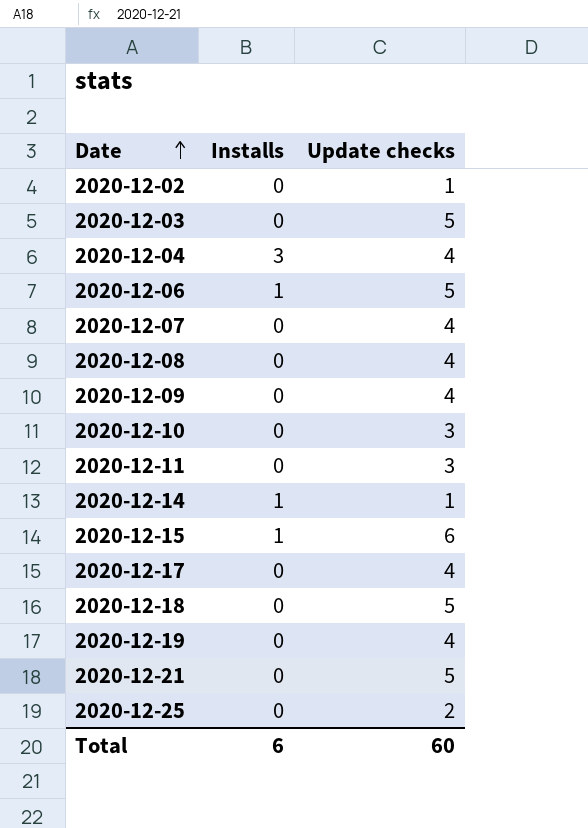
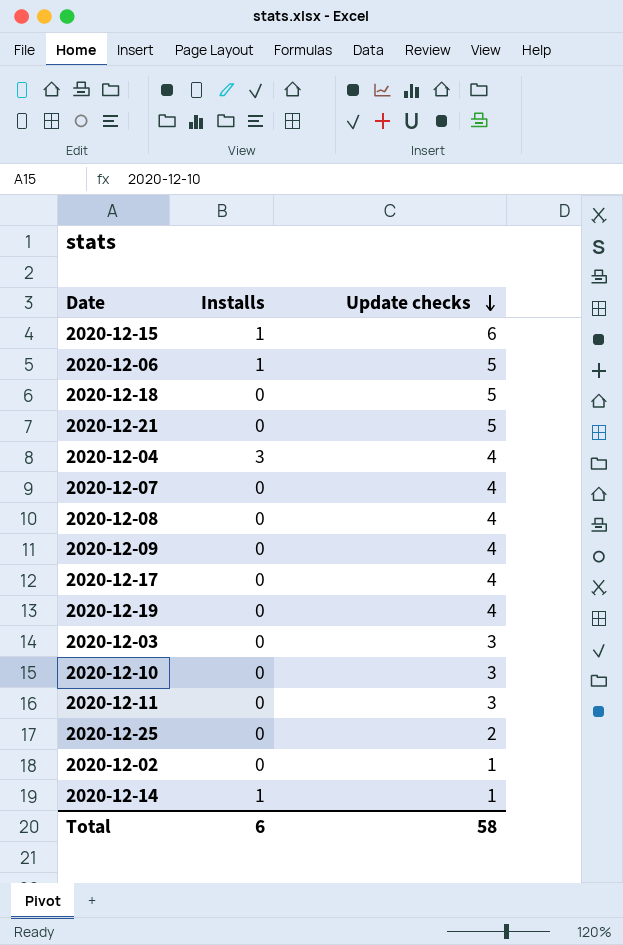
row order: Date ascending -> Update checks descending
2020-12-03 | Update checks: 5 -> 3
Total | Update checks: 60 -> 58

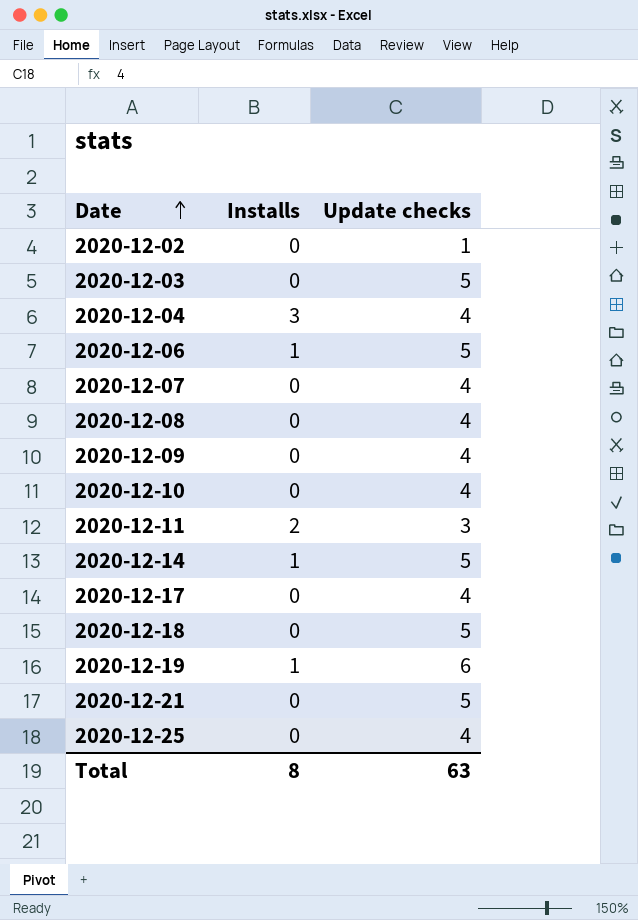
row order: Update checks descending -> Date ascending
row 2020-12-15: 1 | 6 -> none
2020-12-03 | Update checks: 3 -> 5
2020-12-10 | Update checks: 3 -> 4
2020-12-11 | Installs: 0 -> 2
2020-12-14 | Update checks: 1 -> 5
2020-12-19 | Installs: 0 -> 1
2020-12-19 | Update checks: 4 -> 6
2020-12-25 | Update checks: 2 -> 4
Total | Installs: 6 -> 8
Total | Update checks: 58 -> 63

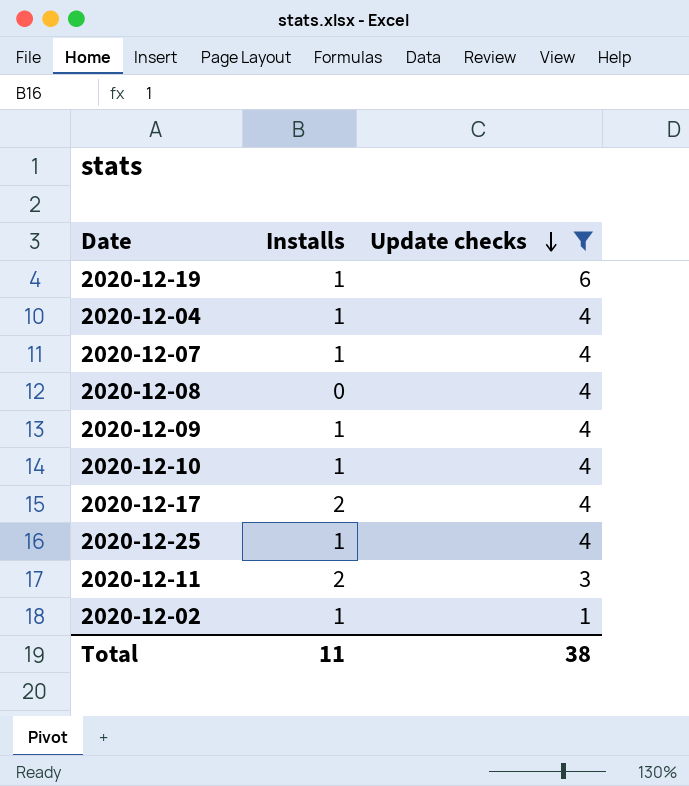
filter: none -> Update checks != 5
row order: Date ascending -> Update checks descending
2020-12-04 | Installs: 3 -> 1
2020-12-07 | Installs: 0 -> 1
2020-12-09 | Installs: 0 -> 1
2020-12-10 | Installs: 0 -> 1
2020-12-17 | Installs: 0 -> 2
2020-12-25 | Installs: 0 -> 1
2020-12-02 | Installs: 0 -> 1
Total | Installs: 8 -> 11
Total | Update checks: 63 -> 38

